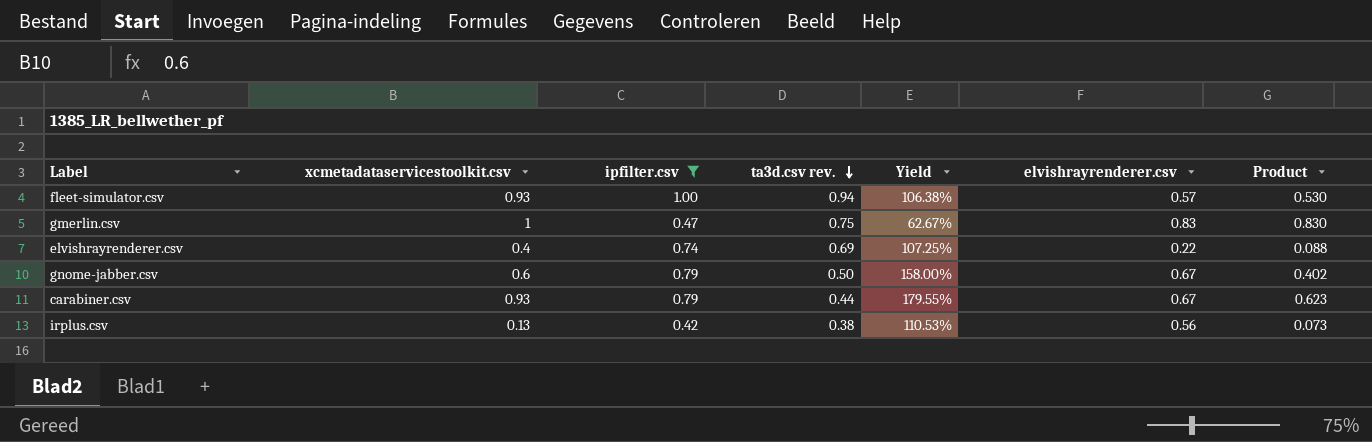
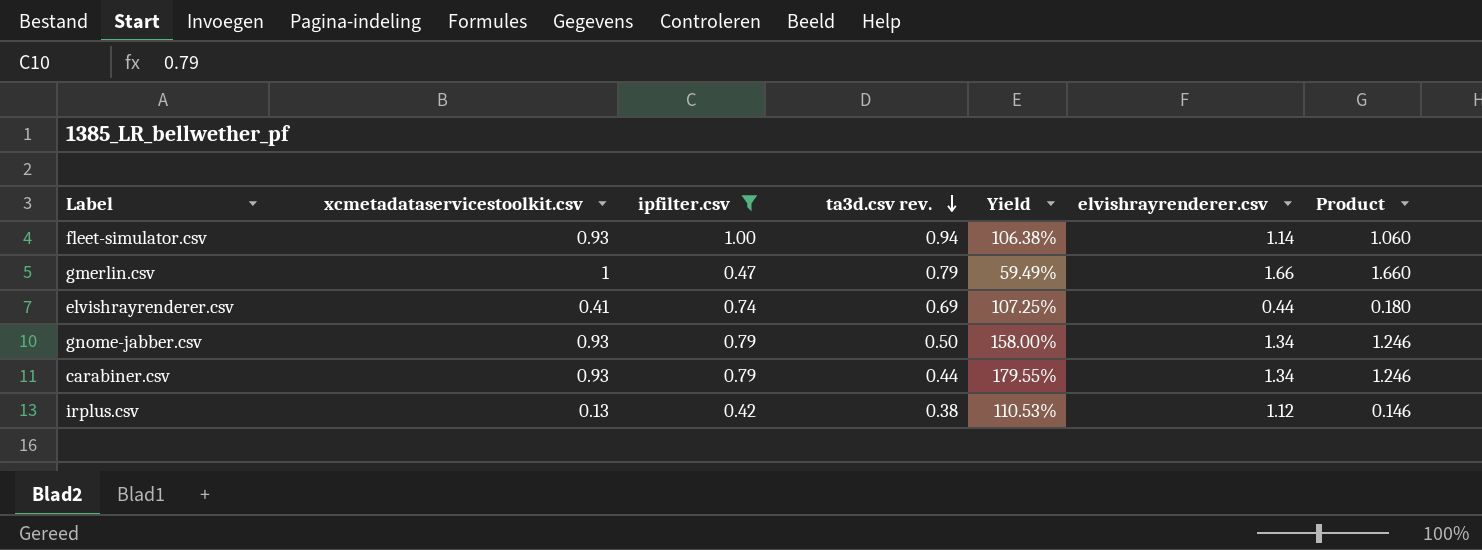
fleet-simulator.csv | elvishrayrenderer.csv: 0.57 -> 1.14
fleet-simulator.csv | Product: 0.530 -> 1.060
gmerlin.csv | ta3d.csv rev.: 0.75 -> 0.79
gmerlin.csv | Yield: 62.67% -> 59.49%
gmerlin.csv | elvishrayrenderer.csv: 0.83 -> 1.66
gmerlin.csv | Product: 0.830 -> 1.660
elvishrayrenderer.csv | xcmetadataservicestoolkit.csv: 0.4 -> 0.41
elvishrayrenderer.csv | elvishrayrenderer.csv: 0.22 -> 0.44
elvishrayrenderer.csv | Product: 0.088 -> 0.180
gnome-jabber.csv | xcmetadataservicestoolkit.csv: 0.6 -> 0.93
gnome-jabber.csv | elvishrayrenderer.csv: 0.67 -> 1.34
gnome-jabber.csv | Product: 0.402 -> 1.246
carabiner.csv | elvishrayrenderer.csv: 0.67 -> 1.34
carabiner.csv | Product: 0.623 -> 1.246
irplus.csv | elvishrayrenderer.csv: 0.56 -> 1.12
irplus.csv | Product: 0.073 -> 0.146

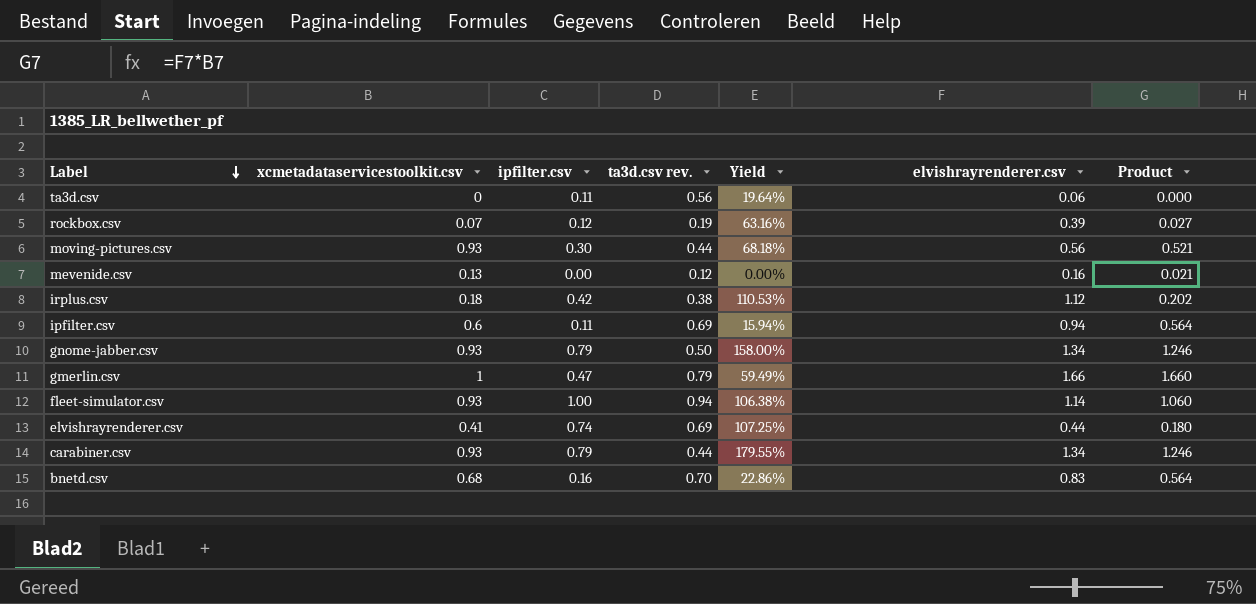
filter: ipfilter.csv >= 0.42 -> none
row order: ta3d.csv rev. descending -> Label descending
irplus.csv | xcmetadataservicestoolkit.csv: 0.13 -> 0.18
irplus.csv | Product: 0.146 -> 0.202

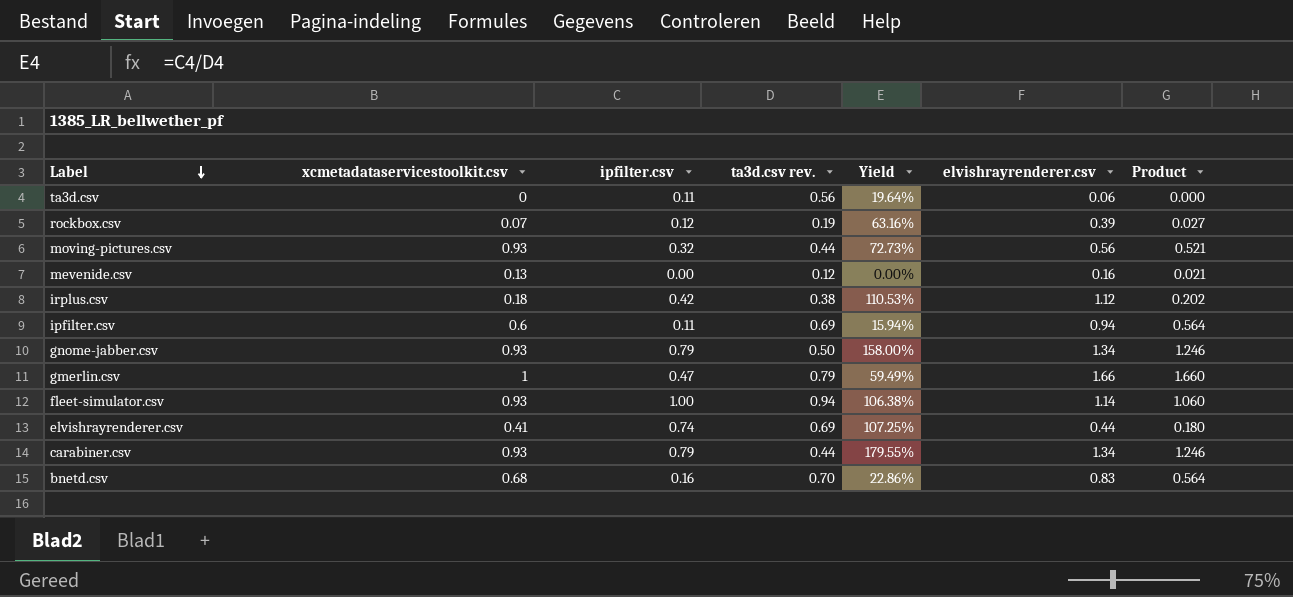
moving-pictures.csv | ipfilter.csv: 0.30 -> 0.32
moving-pictures.csv | Yield: 68.18% -> 72.73%

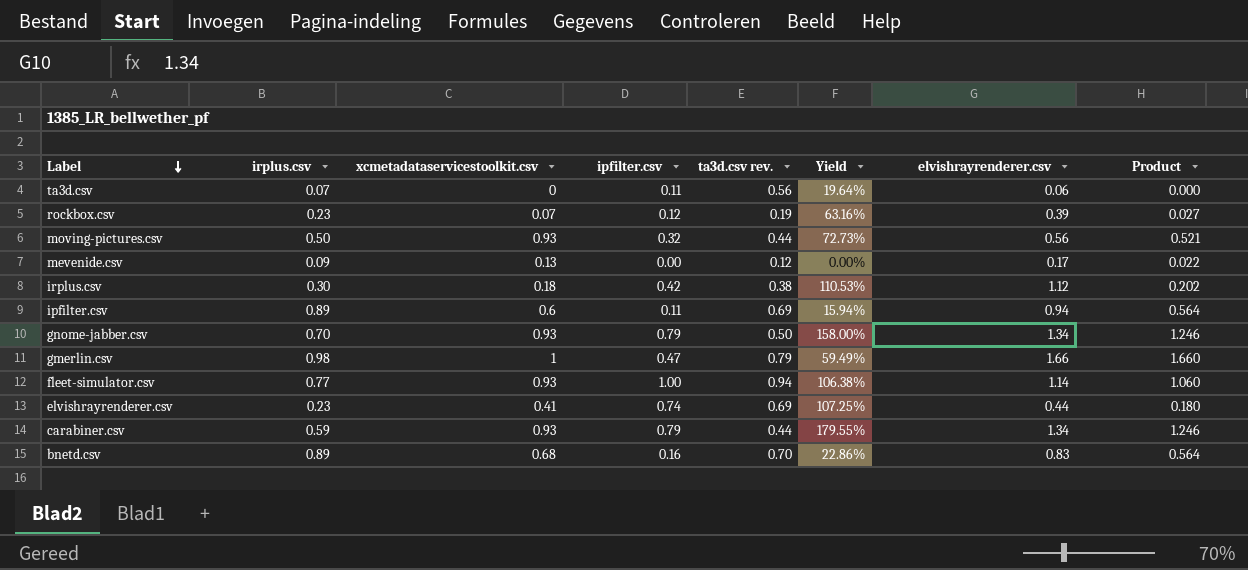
column irplus.csv | position: none -> 2
mevenide.csv | elvishrayrenderer.csv: 0.16 -> 0.17
mevenide.csv | Product: 0.021 -> 0.022

